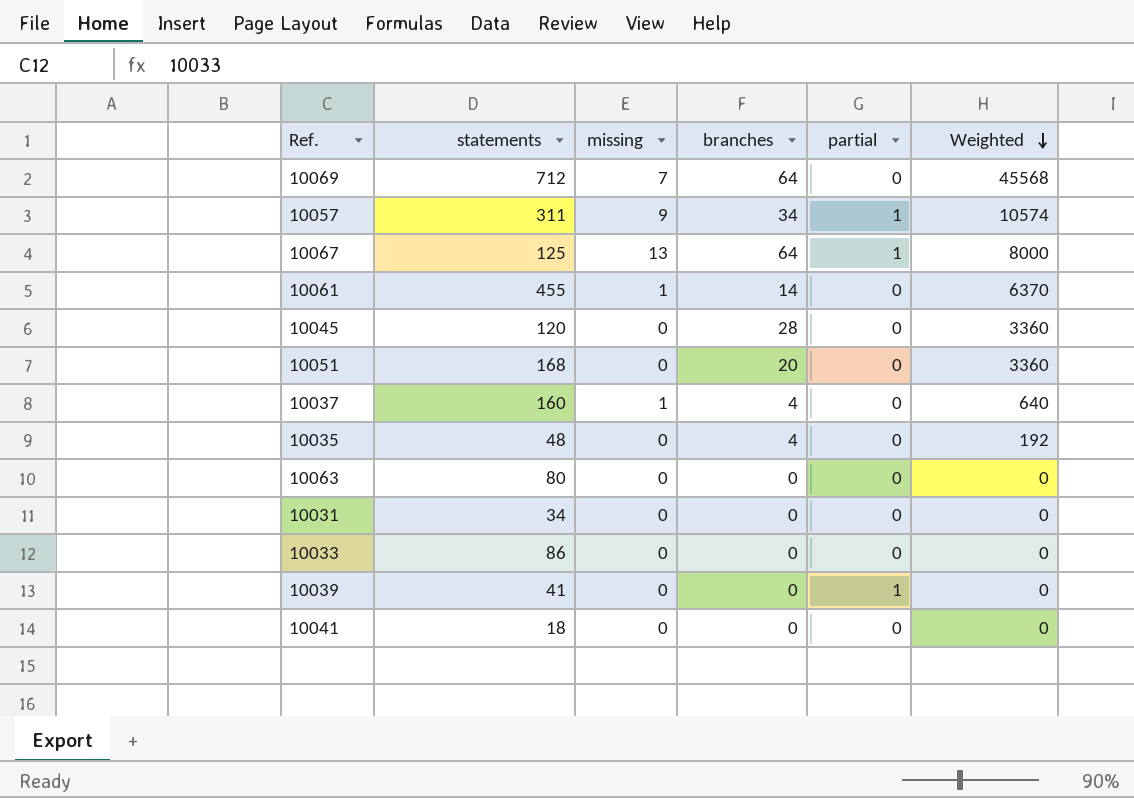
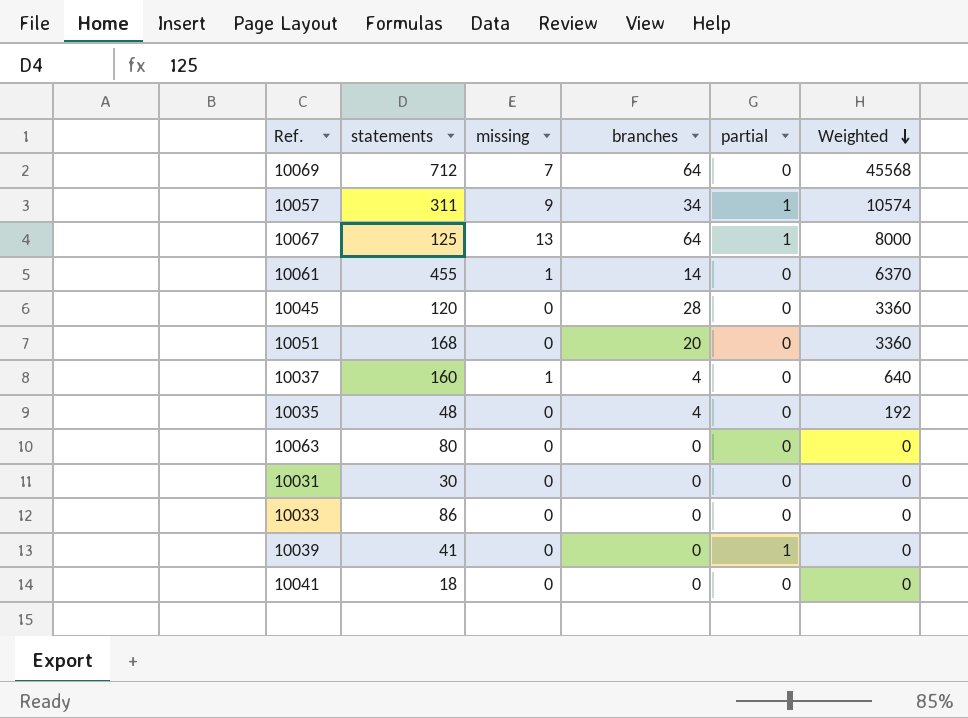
10031 | statements: 34 -> 30

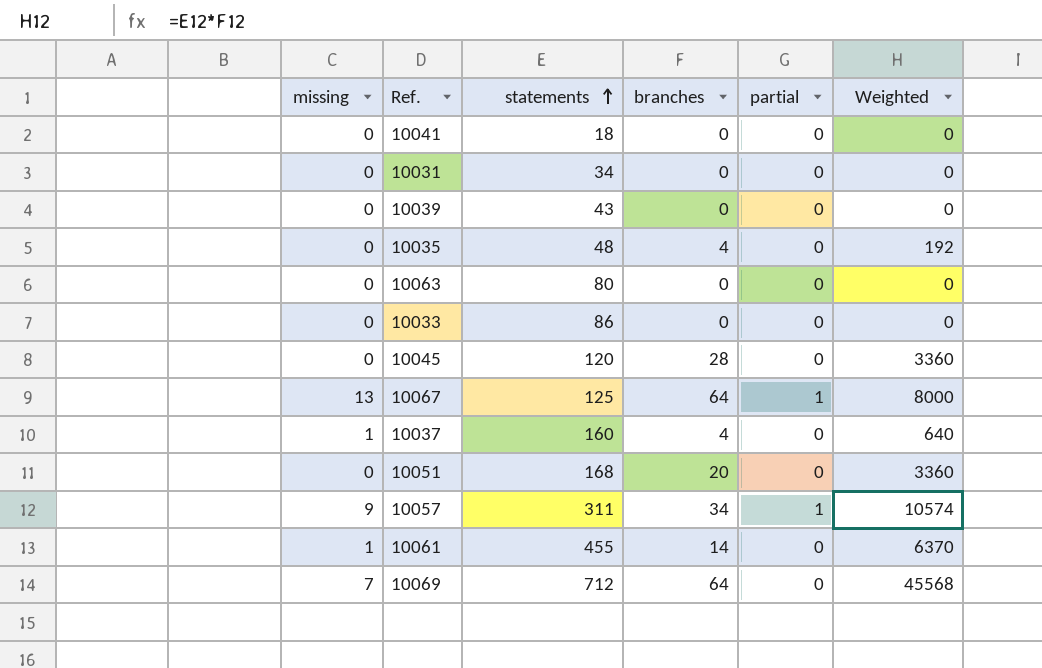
row order: Weighted descending -> statements ascending
column missing | position: 3 -> 1
10031 | statements: 30 -> 34
10039 | statements: 41 -> 43
10039 | partial: 1 -> 0

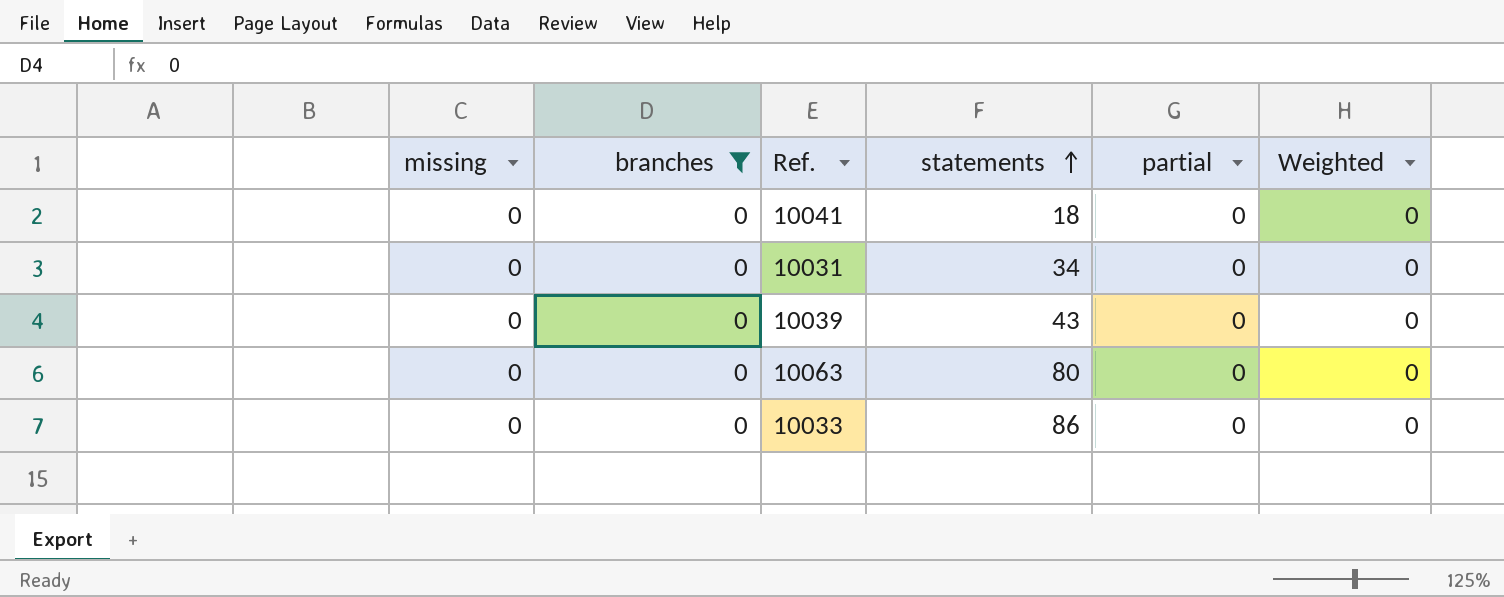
filter: none -> branches = 0
column branches | position: 4 -> 2

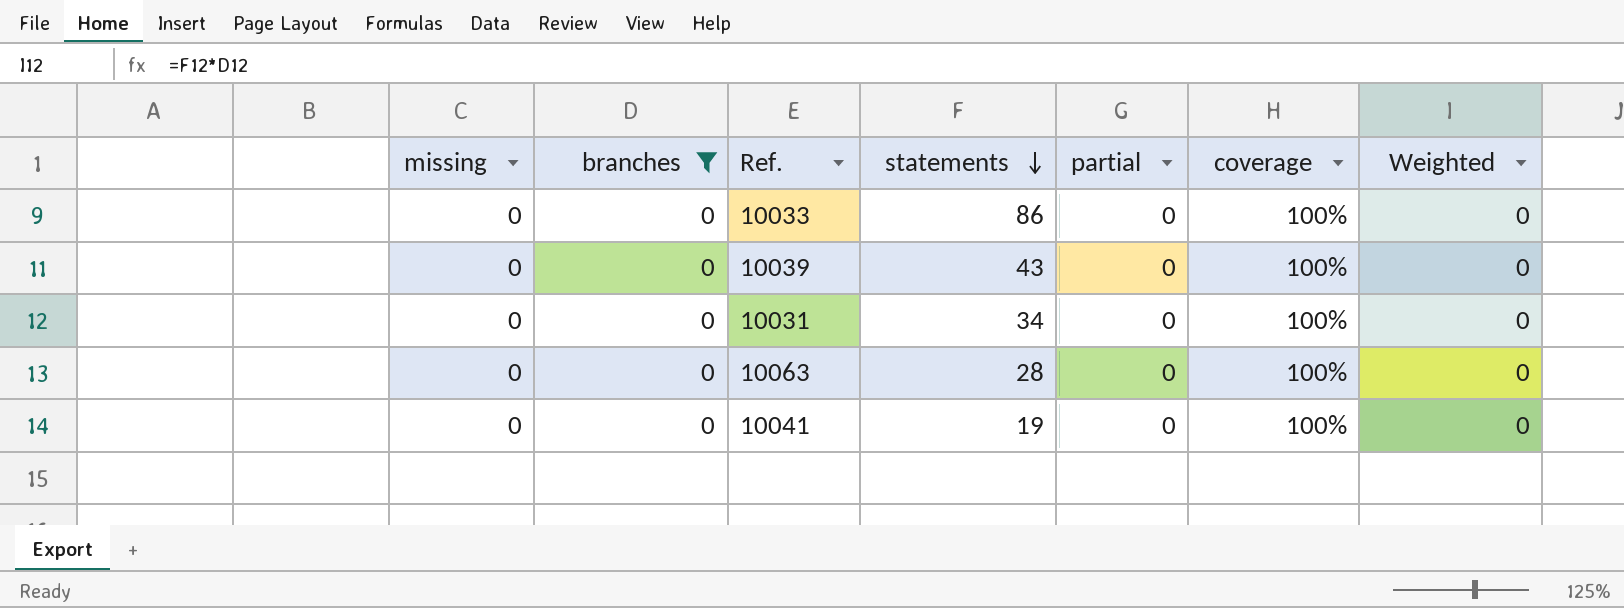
row order: statements ascending -> statements descending
column coverage | position: none -> 6
10063 | statements: 80 -> 28
10041 | statements: 18 -> 19

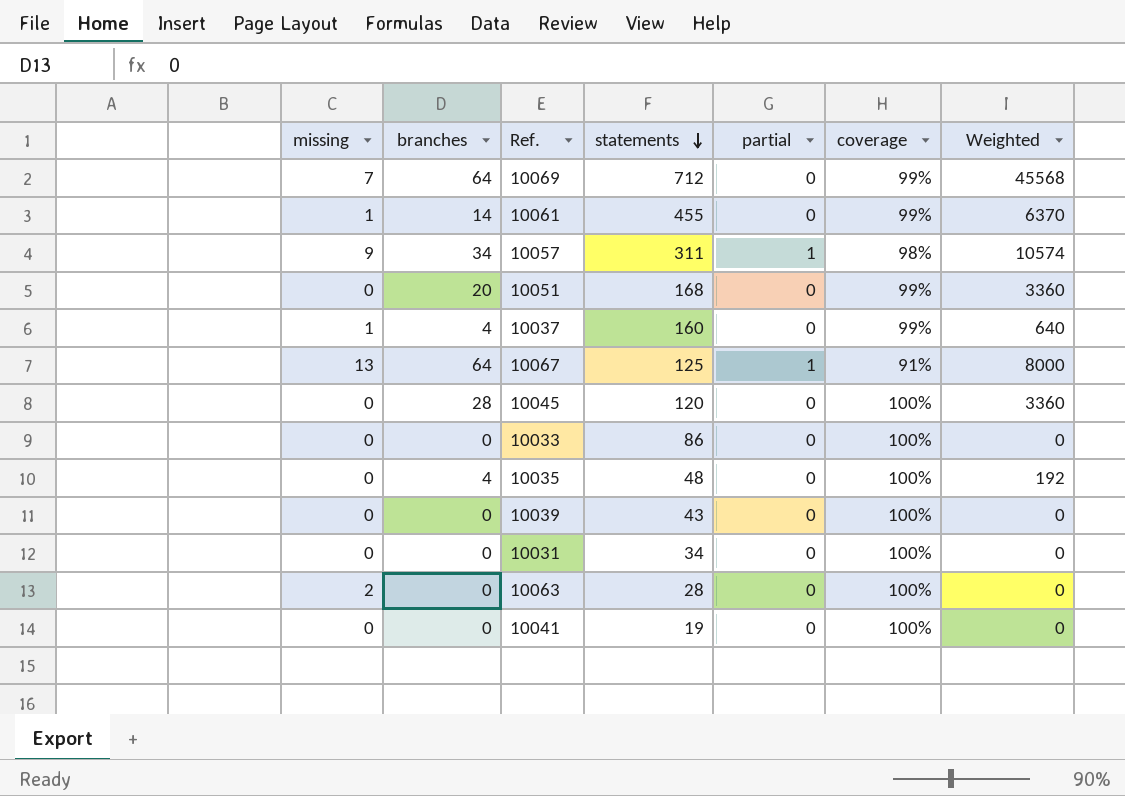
filter: branches = 0 -> none
10063 | missing: 0 -> 2

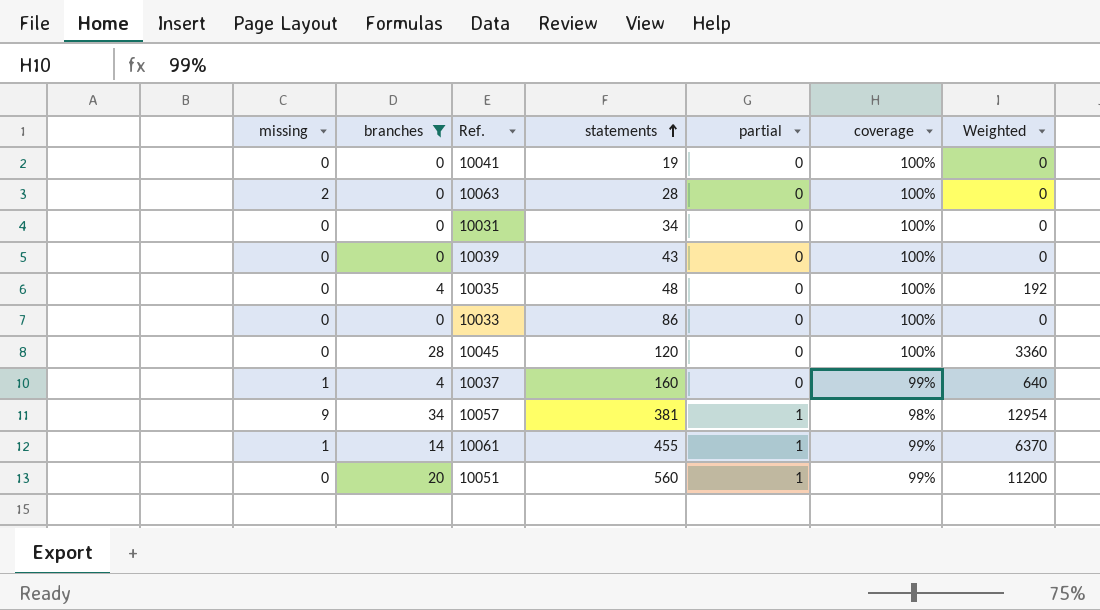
filter: none -> branches != 64
row order: statements descending -> statements ascending
10057 | statements: 311 -> 381
10057 | Weighted: 10574 -> 12954
10061 | partial: 0 -> 1
10051 | statements: 168 -> 560
10051 | partial: 0 -> 1
10051 | Weighted: 3360 -> 11200

